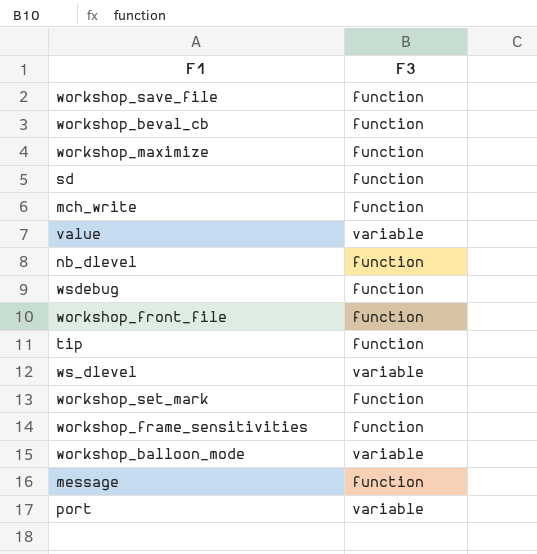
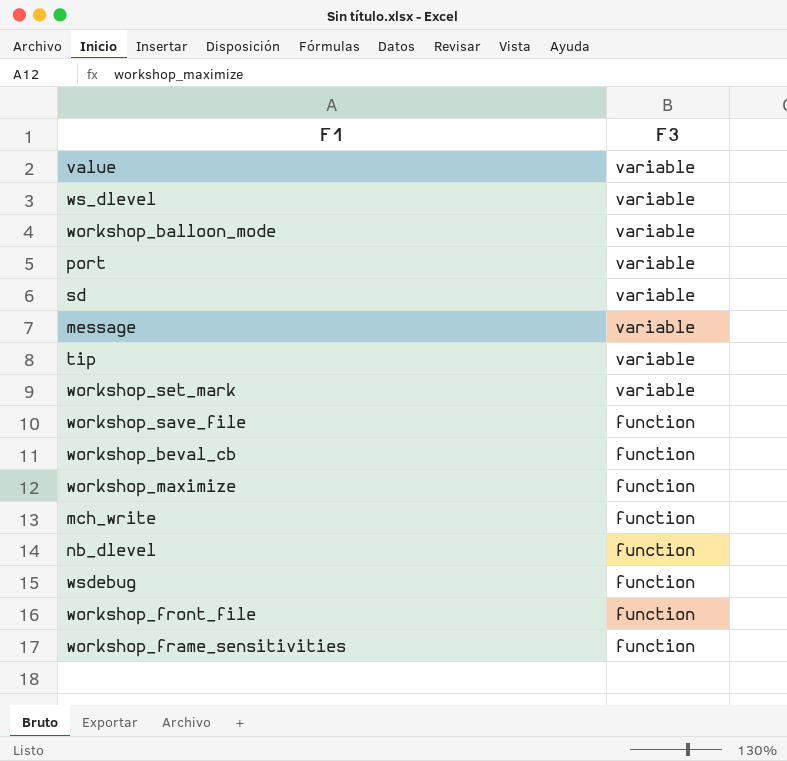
row order: none -> F3 descending
sd | F3: function -> variable
message | F3: function -> variable
tip | F3: function -> variable
workshop_set_mark | F3: function -> variable

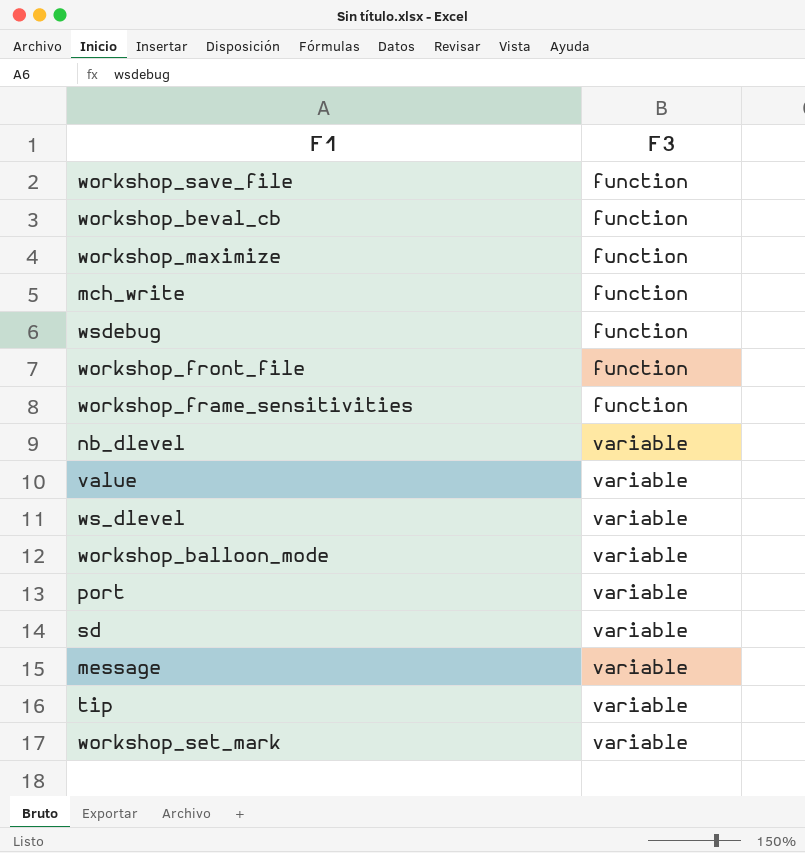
row order: F3 descending -> F3 ascending
nb_dlevel | F3: function -> variable

